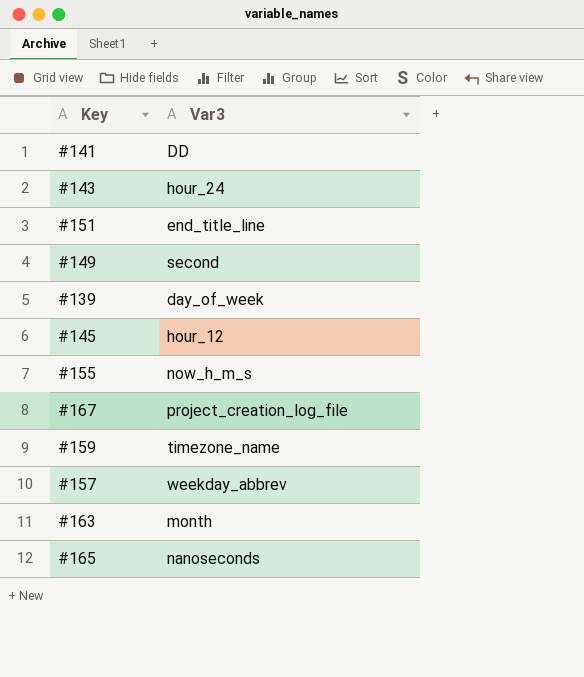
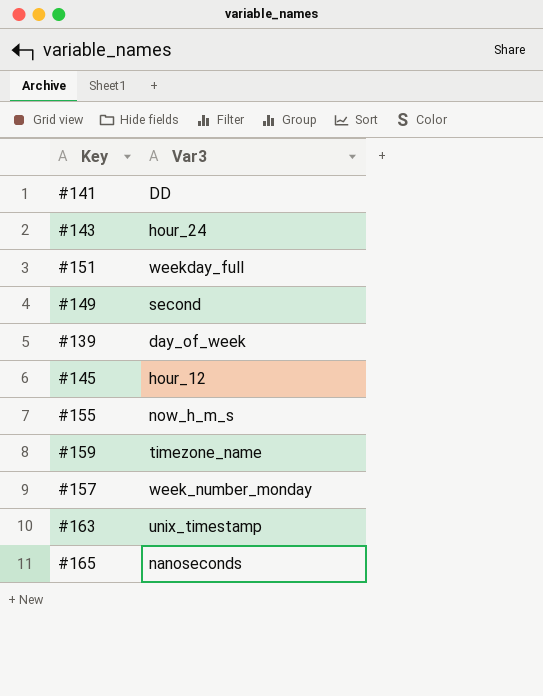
row #167: project_creation_log_file -> none
#151 | Var3: end_title_line -> weekday_full
#157 | Var3: weekday_abbrev -> week_number_monday
#163 | Var3: month -> unix_timestamp

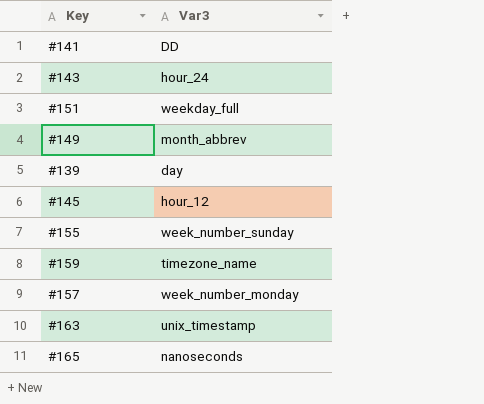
#149 | Var3: second -> month_abbrev
#139 | Var3: day_of_week -> day
#155 | Var3: now_h_m_s -> week_number_sunday

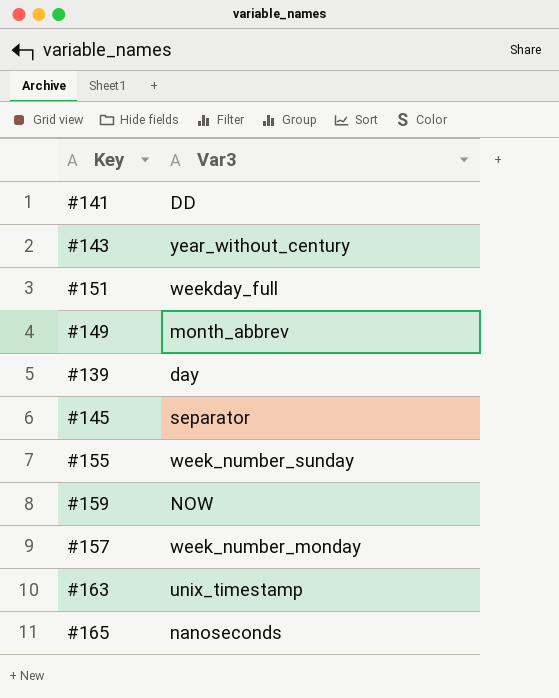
#143 | Var3: hour_24 -> year_without_century
#145 | Var3: hour_12 -> separator
#159 | Var3: timezone_name -> NOW

